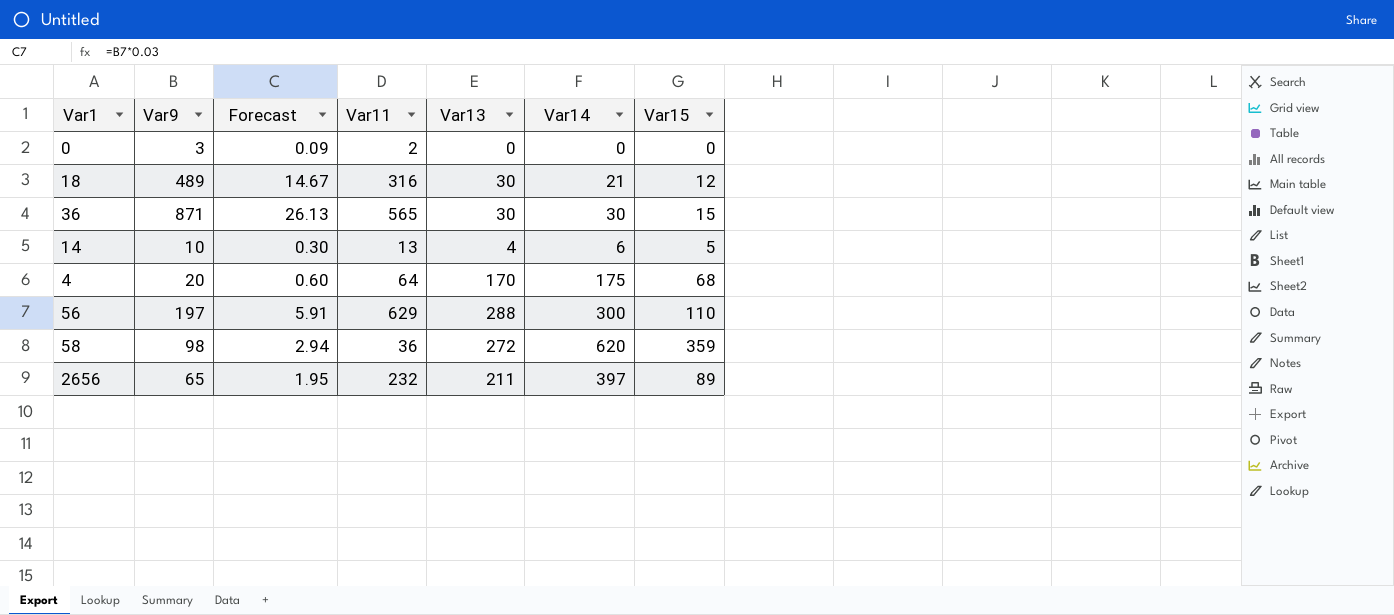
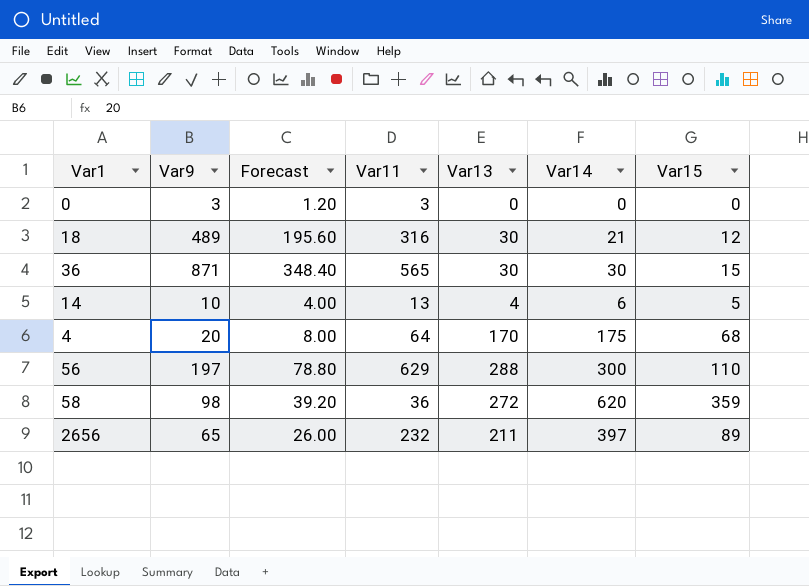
column Forecast | formula: [Var9] * 0.03 -> [Var9] * 0.4
0 | Var11: 2 -> 3

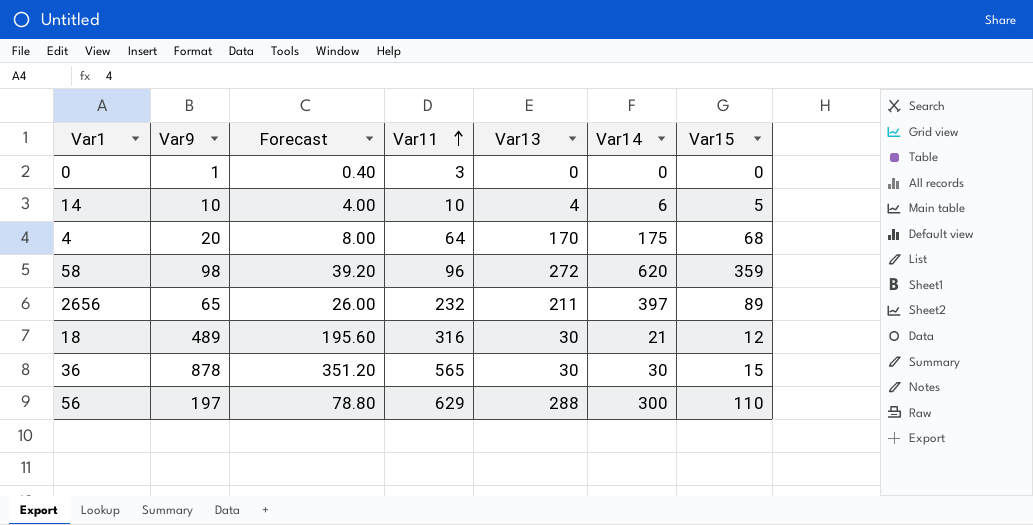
row order: none -> Var11 ascending
0 | Var9: 3 -> 1
0 | Forecast: 1.20 -> 0.40
14 | Var11: 13 -> 10
58 | Var11: 36 -> 96
36 | Var9: 871 -> 878
36 | Forecast: 348.40 -> 351.20

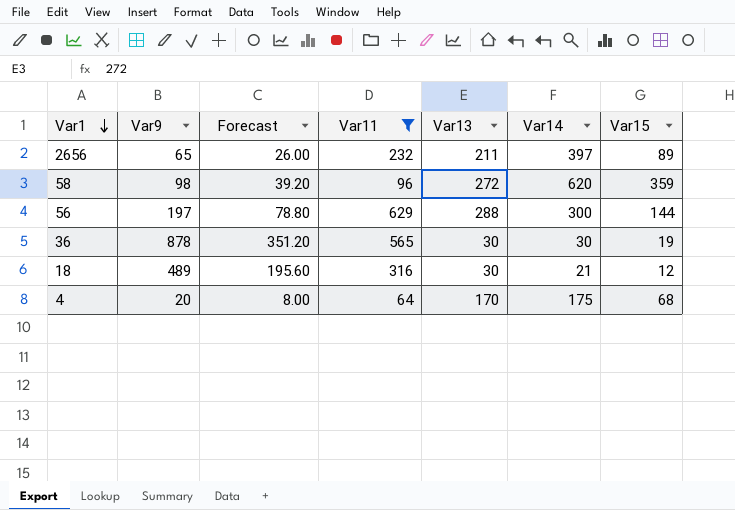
filter: none -> Var11 >= 64
row order: Var11 ascending -> Var1 descending
56 | Var15: 110 -> 144
36 | Var15: 15 -> 19

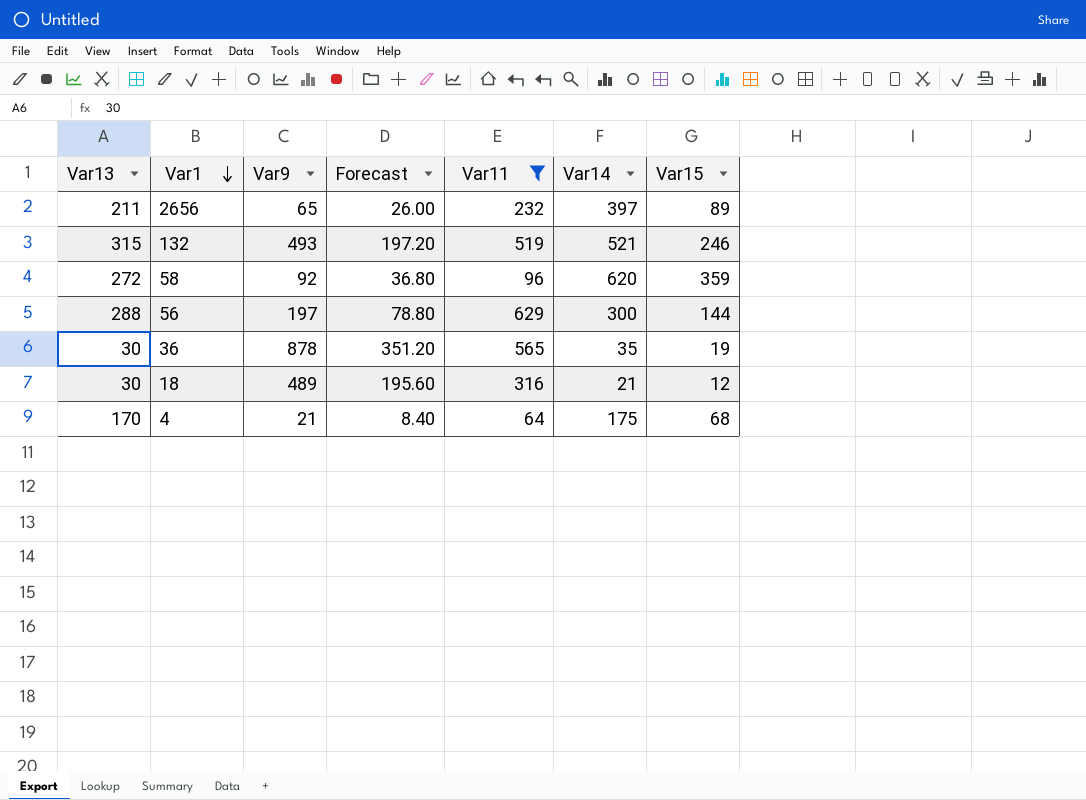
column Var13 | position: 5 -> 1
row 132: none -> 315 | 493 | 197.20 | 519 | 521 | 246
58 | Var9: 98 -> 92
58 | Forecast: 39.20 -> 36.80
36 | Var14: 30 -> 35
4 | Var9: 20 -> 21
4 | Forecast: 8.00 -> 8.40

